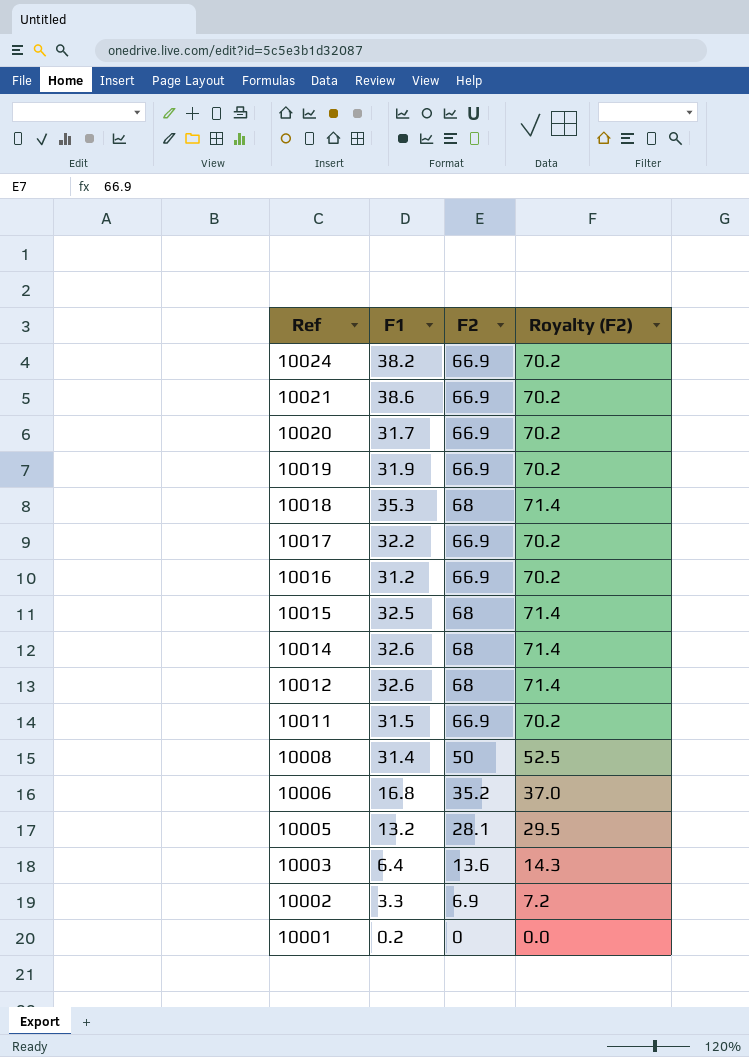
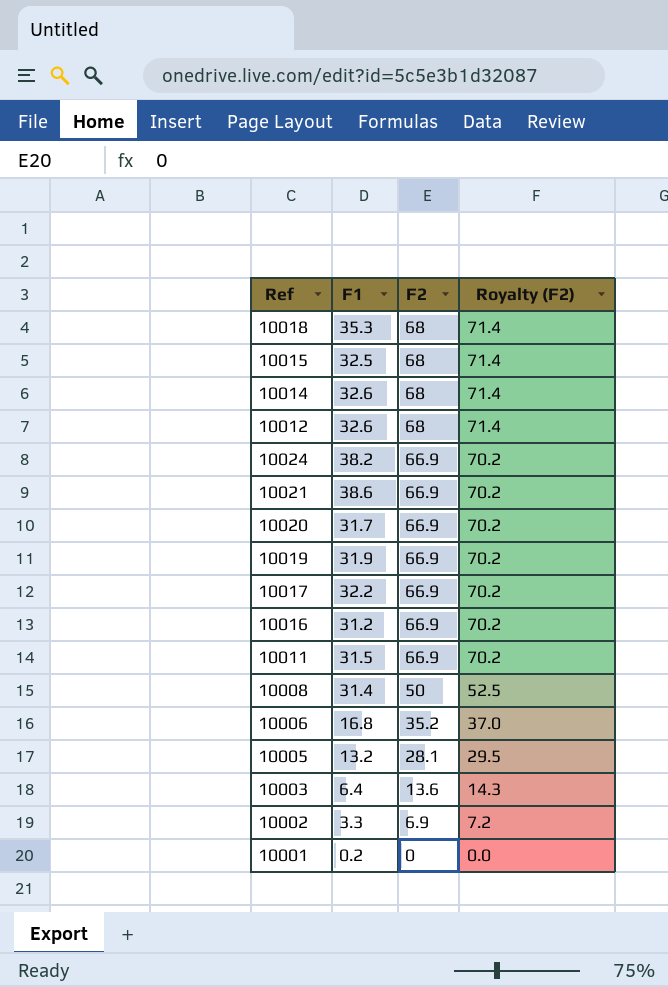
row order: Ref descending -> F2 descending

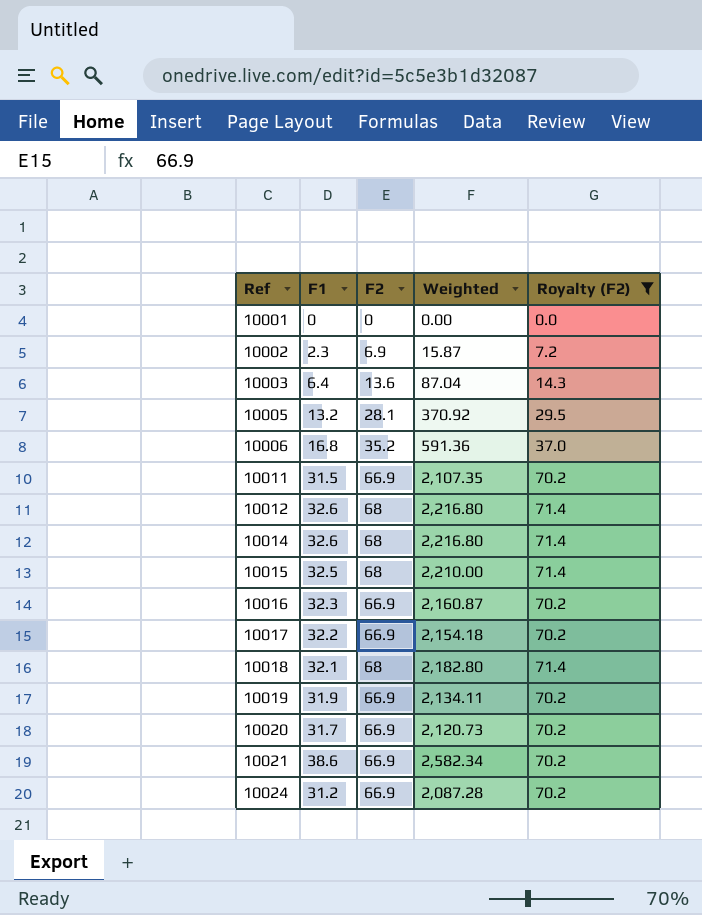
filter: none -> Royalty (F2) != 52.5
row order: F2 descending -> Ref ascending
column Weighted | formula: none -> [F1] * [F2]
10001 | F1: 0.2 -> 0
10002 | F1: 3.3 -> 2.3
10016 | F1: 31.2 -> 32.3
10018 | F1: 35.3 -> 32.1
10024 | F1: 38.2 -> 31.2

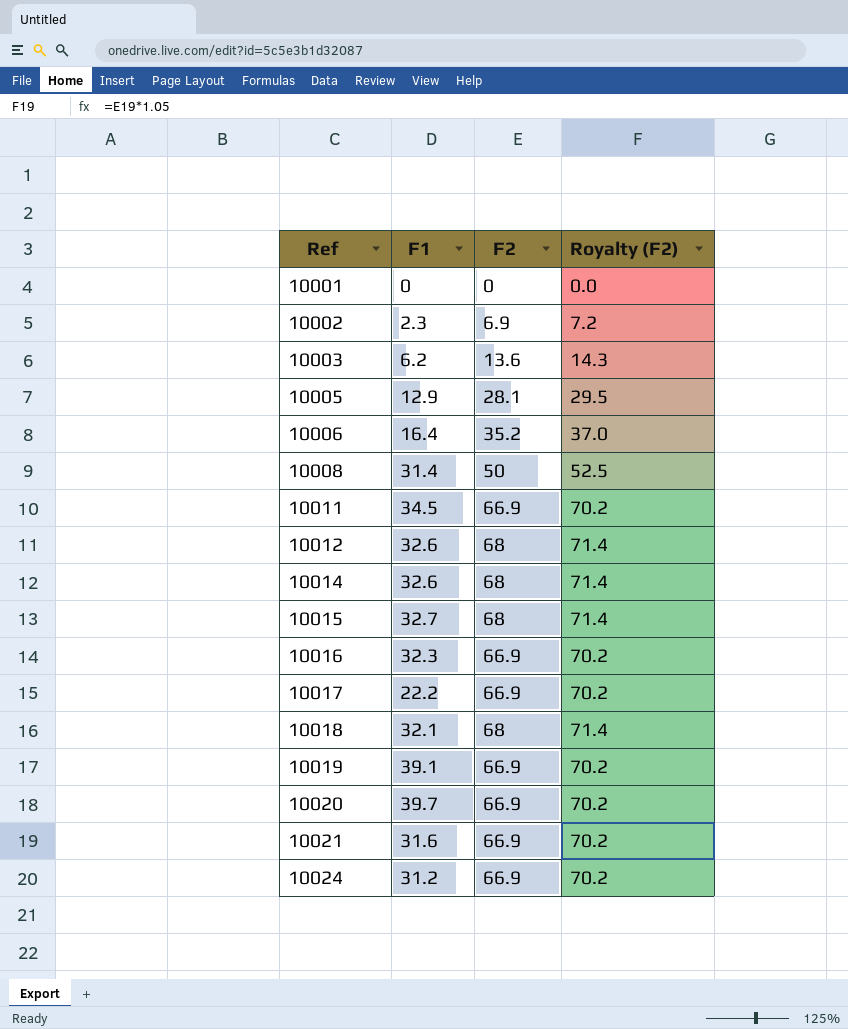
filter: Royalty (F2) != 52.5 -> none
column Weighted | formula: [F1] * [F2] -> none
10003 | F1: 6.4 -> 6.2
10005 | F1: 13.2 -> 12.9
10006 | F1: 16.8 -> 16.4
10011 | F1: 31.5 -> 34.5
10015 | F1: 32.5 -> 32.7
10017 | F1: 32.2 -> 22.2
10019 | F1: 31.9 -> 39.1
10020 | F1: 31.7 -> 39.7
10021 | F1: 38.6 -> 31.6

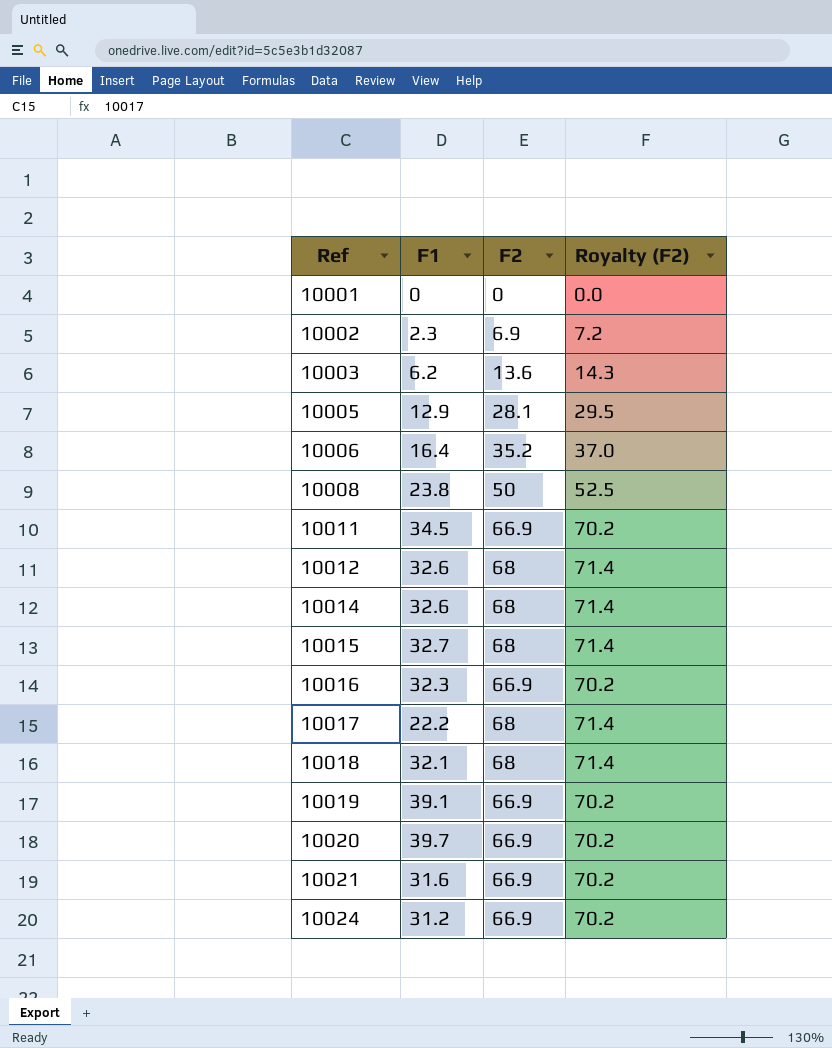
10008 | F1: 31.4 -> 23.8
10017 | F2: 66.9 -> 68
10017 | Royalty (F2): 70.2 -> 71.4

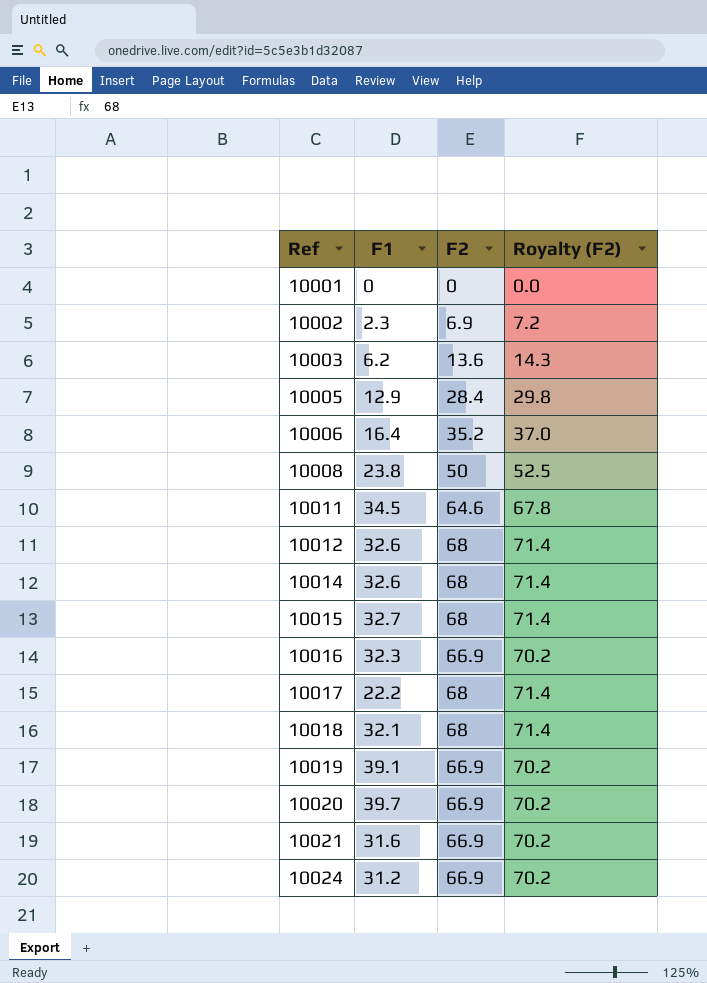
10005 | F2: 28.1 -> 28.4
10005 | Royalty (F2): 29.5 -> 29.8
10011 | F2: 66.9 -> 64.6
10011 | Royalty (F2): 70.2 -> 67.8

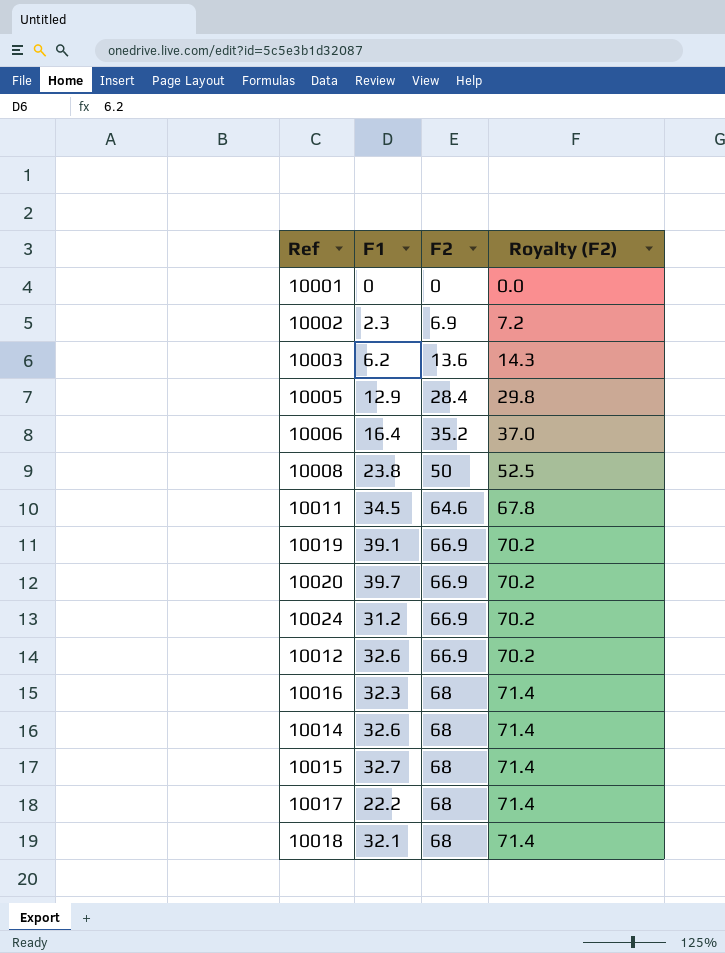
row order: Ref ascending -> F2 ascending
row 10021: 31.6 | 66.9 | 70.2 -> none
10012 | F2: 68 -> 66.9
10012 | Royalty (F2): 71.4 -> 70.2
10016 | F2: 66.9 -> 68
10016 | Royalty (F2): 70.2 -> 71.4

